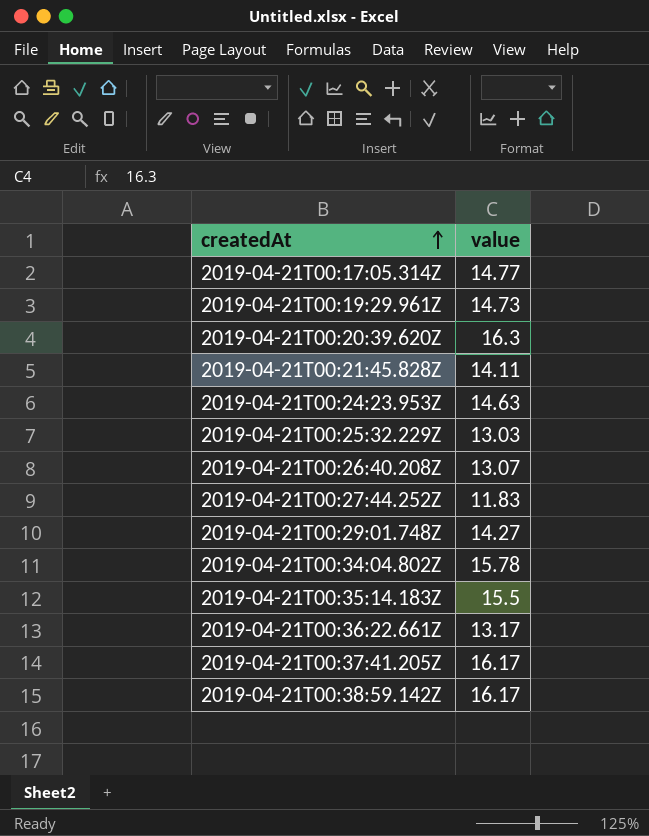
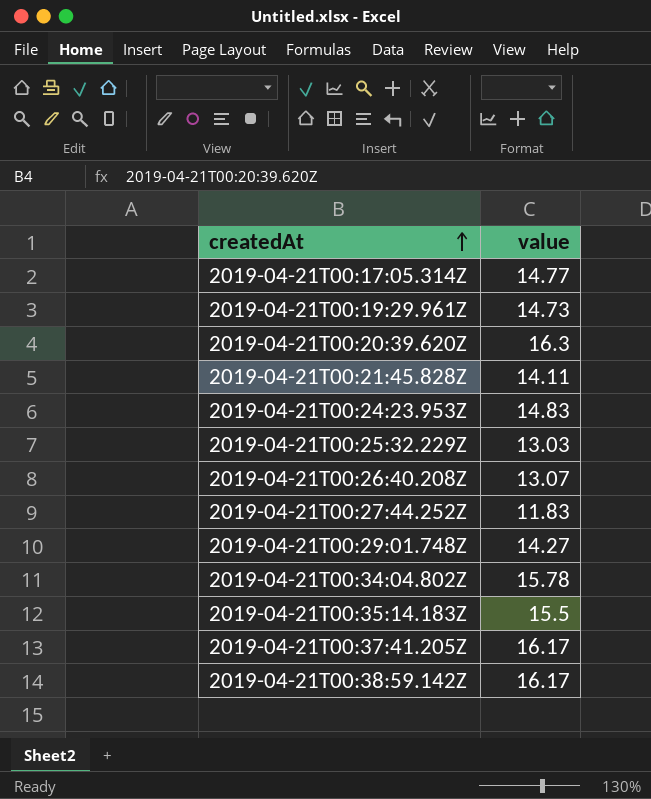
row 2019-04-21T00:36:22.661Z: 13.17 -> none
2019-04-21T00:24:23.953Z | value: 14.63 -> 14.83

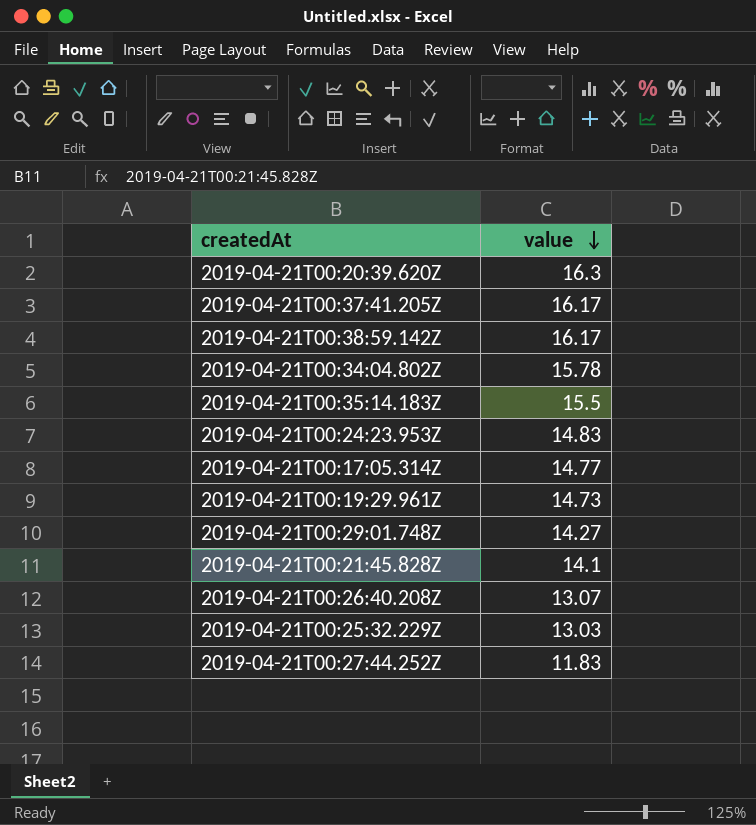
row order: createdAt ascending -> value descending
2019-04-21T00:21:45.828Z | value: 14.11 -> 14.1

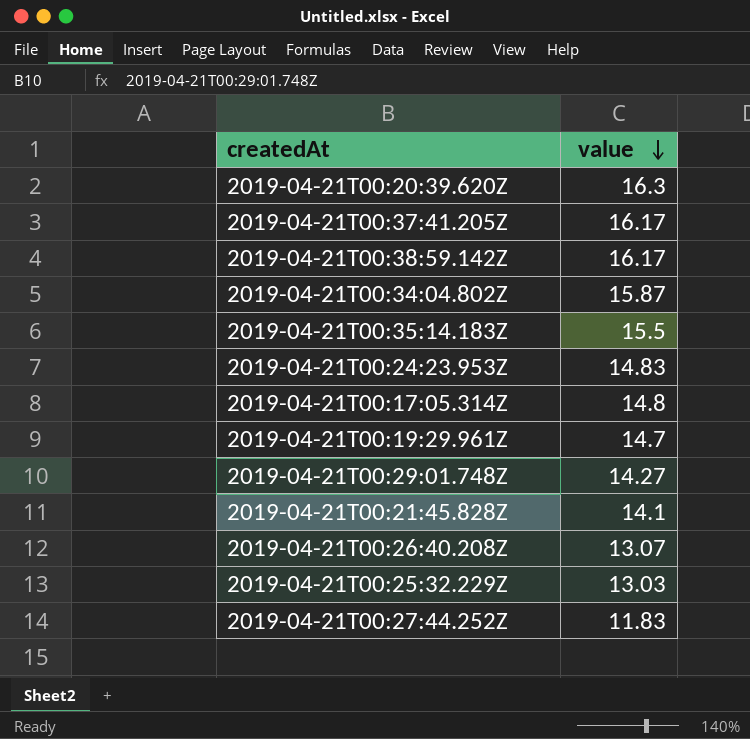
2019-04-21T00:34:04.802Z | value: 15.78 -> 15.87
2019-04-21T00:17:05.314Z | value: 14.77 -> 14.8
2019-04-21T00:19:29.961Z | value: 14.73 -> 14.7

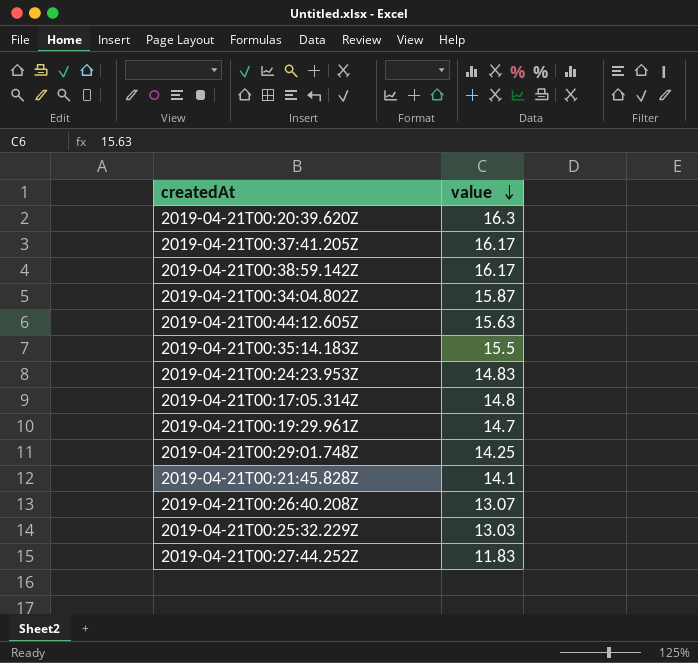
row 2019-04-21T00:44:12.605Z: none -> 15.63
2019-04-21T00:29:01.748Z | value: 14.27 -> 14.25

